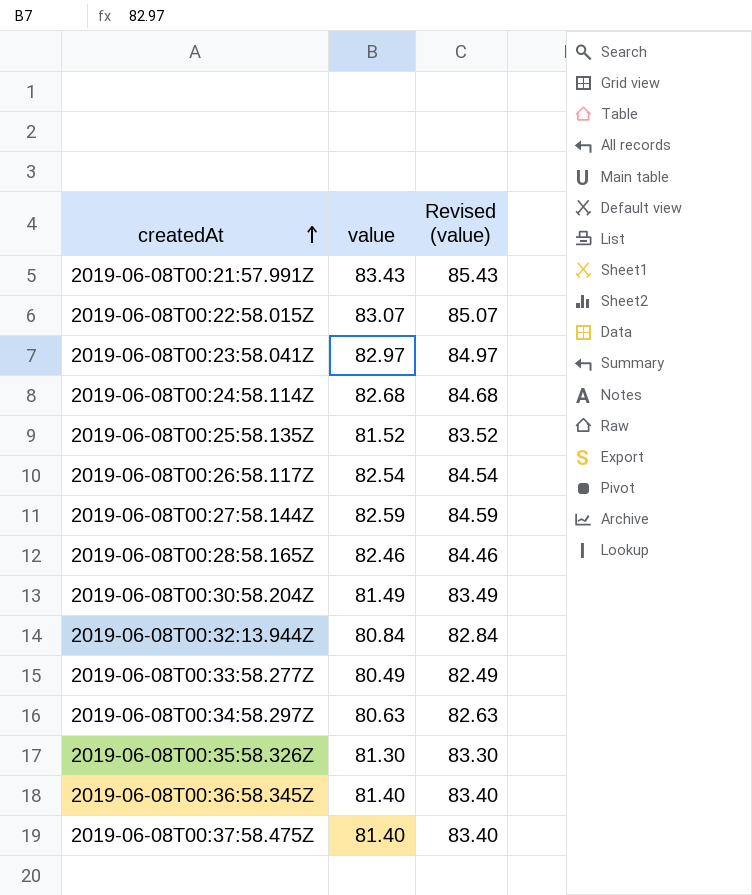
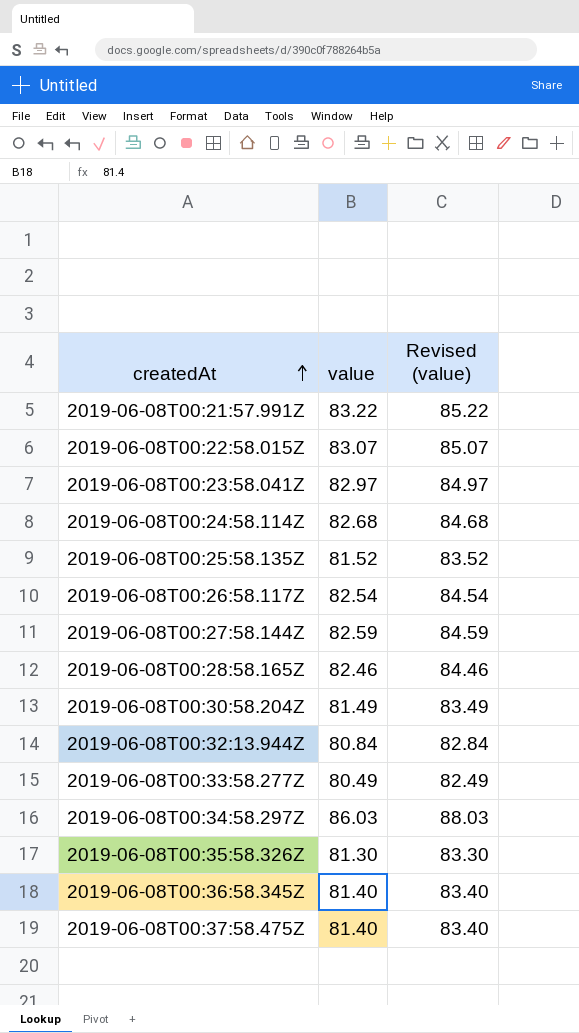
2019-06-08T00:21:57.991Z | value: 83.43 -> 83.22
2019-06-08T00:21:57.991Z | Revised (value): 85.43 -> 85.22
2019-06-08T00:34:58.297Z | value: 80.63 -> 86.03
2019-06-08T00:34:58.297Z | Revised (value): 82.63 -> 88.03

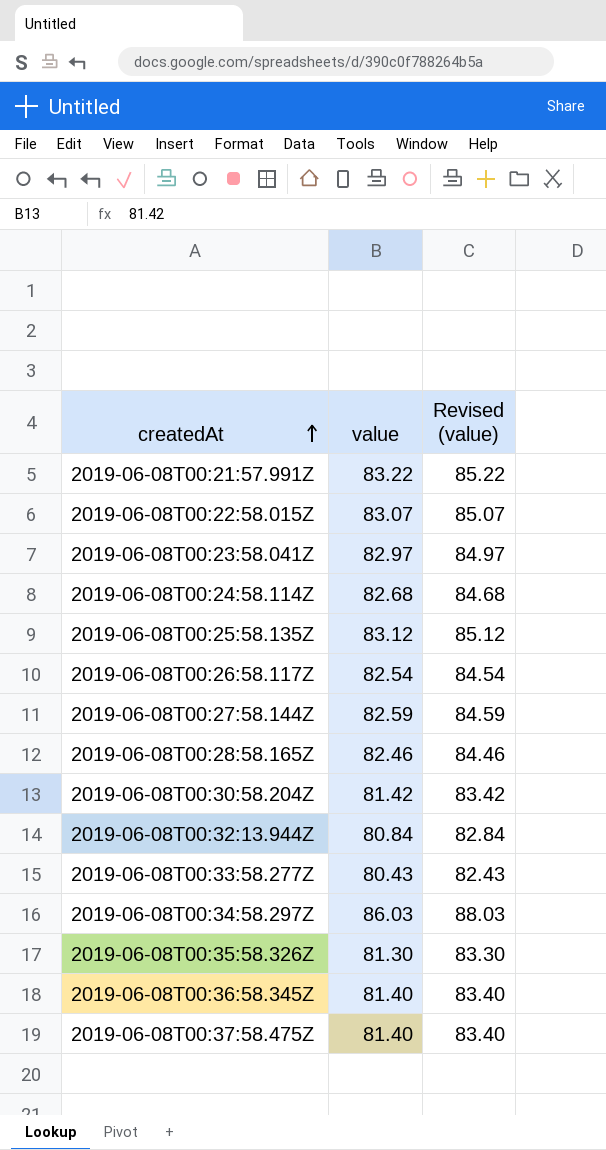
2019-06-08T00:25:58.135Z | value: 81.52 -> 83.12
2019-06-08T00:25:58.135Z | Revised (value): 83.52 -> 85.12
2019-06-08T00:30:58.204Z | value: 81.49 -> 81.42
2019-06-08T00:30:58.204Z | Revised (value): 83.49 -> 83.42
2019-06-08T00:33:58.277Z | value: 80.49 -> 80.43
2019-06-08T00:33:58.277Z | Revised (value): 82.49 -> 82.43

